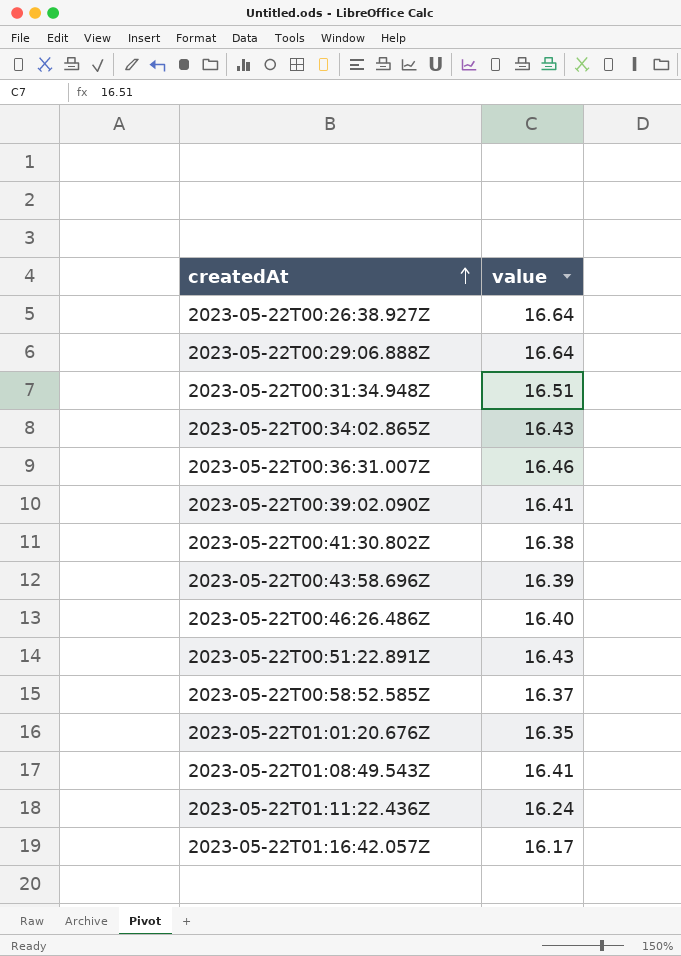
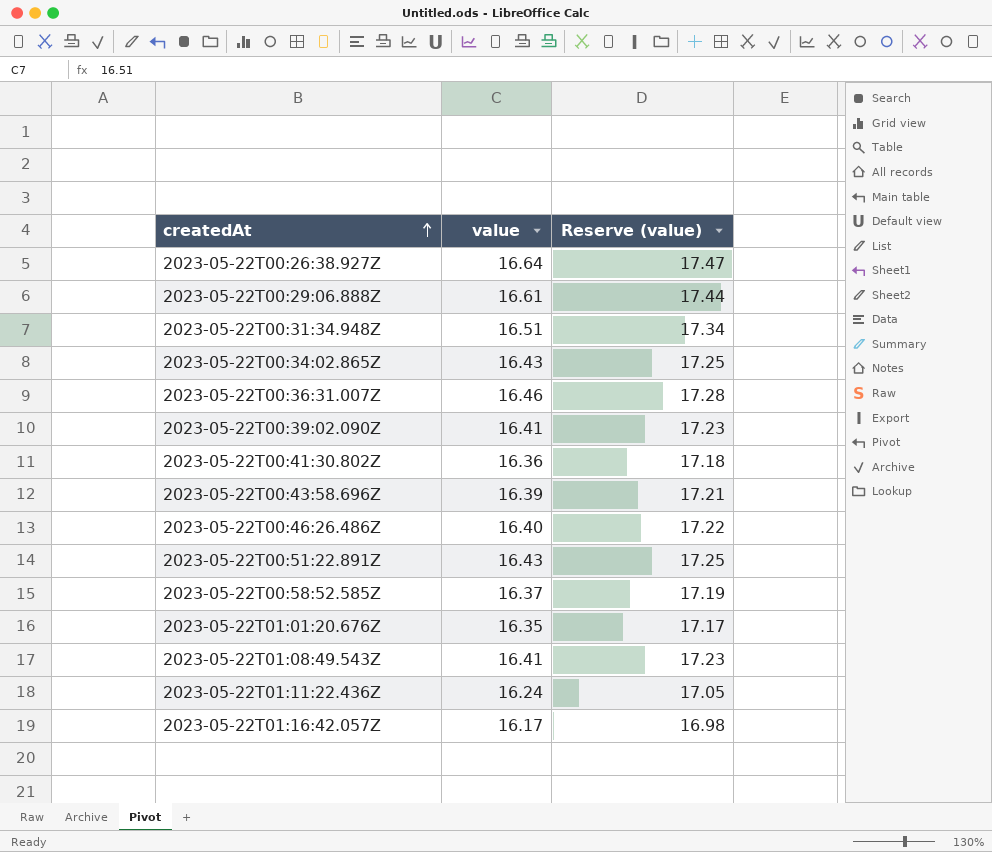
column Reserve (value) | formula: none -> [value] * 1.05
2023-05-22T00:29:06.888Z | value: 16.64 -> 16.61
2023-05-22T00:41:30.802Z | value: 16.38 -> 16.36

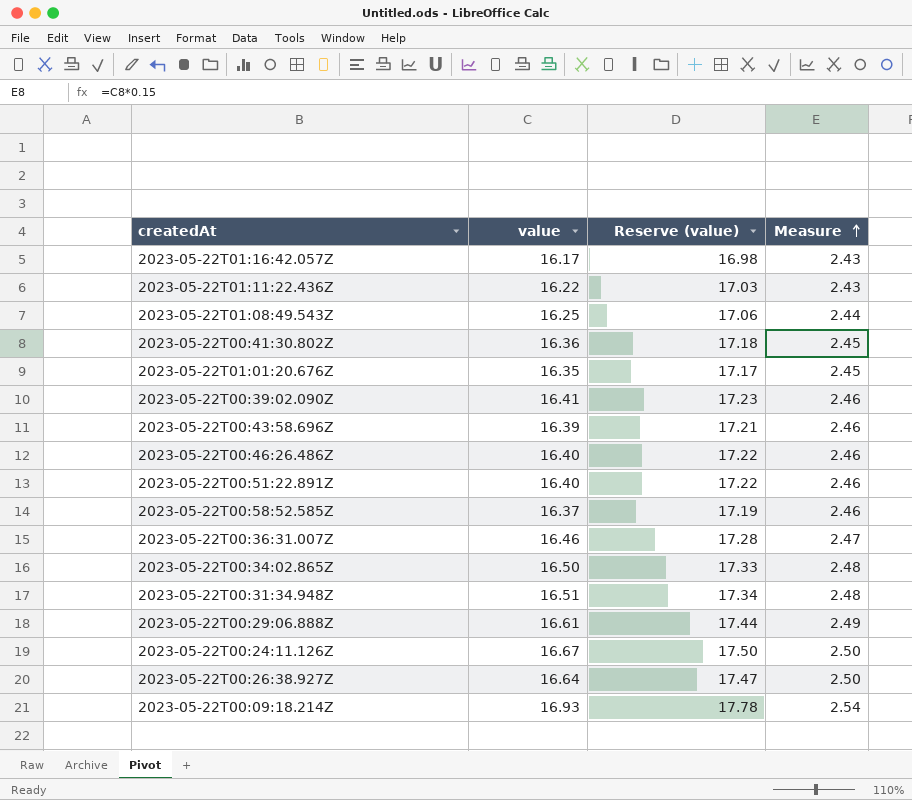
row order: createdAt ascending -> Measure ascending
column Measure | formula: none -> [value] * 0.15
2023-05-22T01:11:22.436Z | value: 16.24 -> 16.22
2023-05-22T01:11:22.436Z | Reserve (value): 17.05 -> 17.03
2023-05-22T01:08:49.543Z | value: 16.41 -> 16.25
2023-05-22T01:08:49.543Z | Reserve (value): 17.23 -> 17.06
2023-05-22T00:51:22.891Z | value: 16.43 -> 16.40
2023-05-22T00:51:22.891Z | Reserve (value): 17.25 -> 17.22
2023-05-22T00:34:02.865Z | value: 16.43 -> 16.50
2023-05-22T00:34:02.865Z | Reserve (value): 17.25 -> 17.33
row 2023-05-22T00:24:11.126Z: none -> 16.67 | 17.50 | 2.50
row 2023-05-22T00:09:18.214Z: none -> 16.93 | 17.78 | 2.54

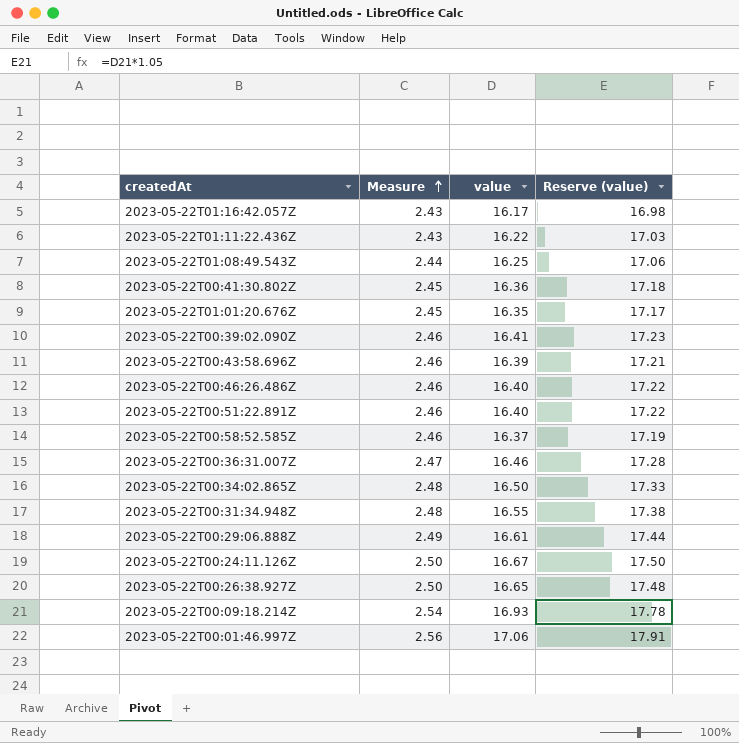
column Measure | position: 4 -> 2
2023-05-22T00:31:34.948Z | value: 16.51 -> 16.55
2023-05-22T00:31:34.948Z | Reserve (value): 17.34 -> 17.38
2023-05-22T00:26:38.927Z | value: 16.64 -> 16.65
2023-05-22T00:26:38.927Z | Reserve (value): 17.47 -> 17.48
row 2023-05-22T00:01:46.997Z: none -> 2.56 | 17.06 | 17.91

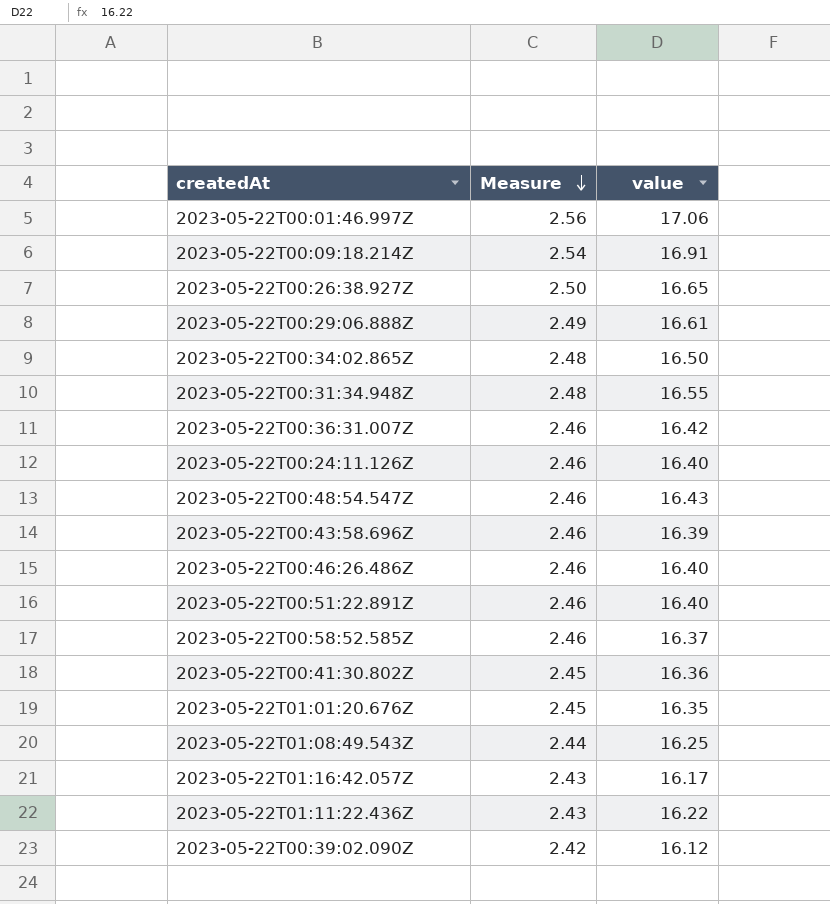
row order: Measure ascending -> Measure descending
column Reserve (value) | formula: [value] * 1.05 -> none
2023-05-22T00:09:18.214Z | value: 16.93 -> 16.91
2023-05-22T00:36:31.007Z | Measure: 2.47 -> 2.46
2023-05-22T00:36:31.007Z | value: 16.46 -> 16.42
2023-05-22T00:24:11.126Z | Measure: 2.50 -> 2.46
2023-05-22T00:24:11.126Z | value: 16.67 -> 16.40
row 2023-05-22T00:48:54.547Z: none -> 2.46 | 16.43
2023-05-22T00:39:02.090Z | Measure: 2.46 -> 2.42
2023-05-22T00:39:02.090Z | value: 16.41 -> 16.12

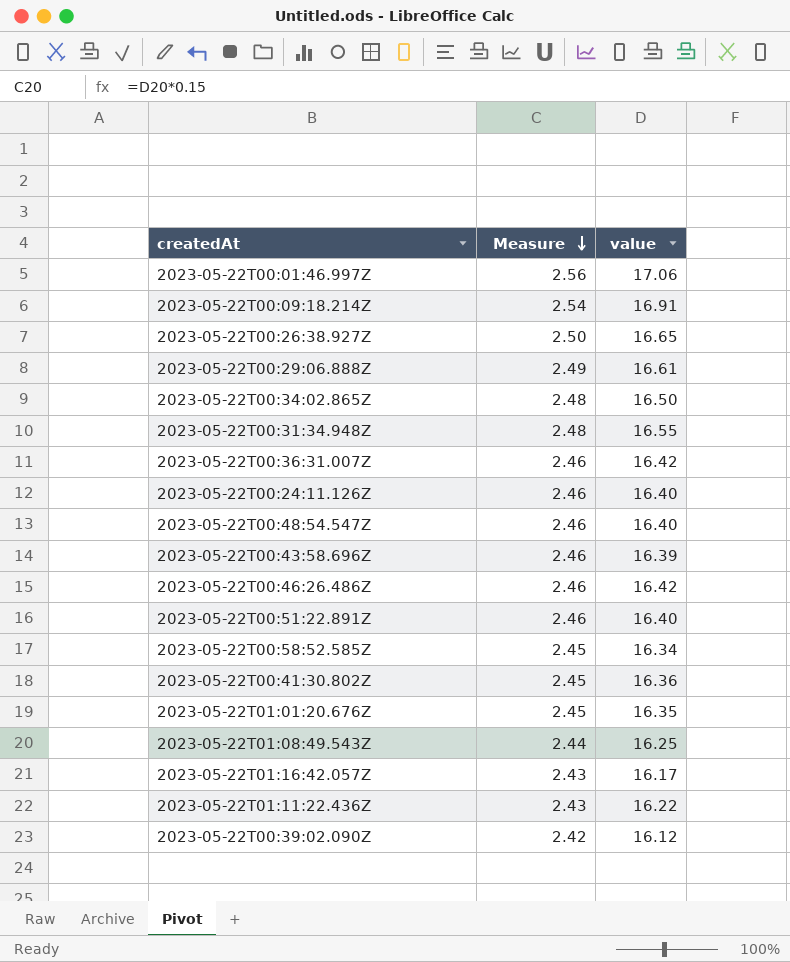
2023-05-22T00:48:54.547Z | value: 16.43 -> 16.40
2023-05-22T00:46:26.486Z | value: 16.40 -> 16.42
2023-05-22T00:58:52.585Z | Measure: 2.46 -> 2.45
2023-05-22T00:58:52.585Z | value: 16.37 -> 16.34

